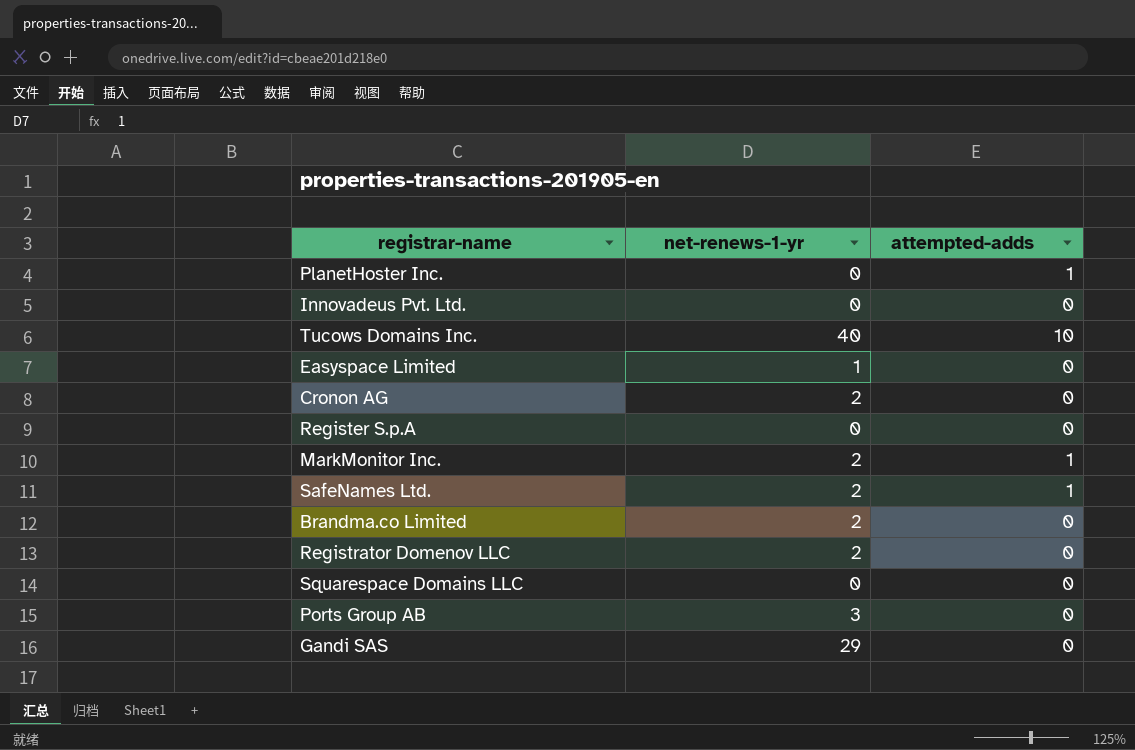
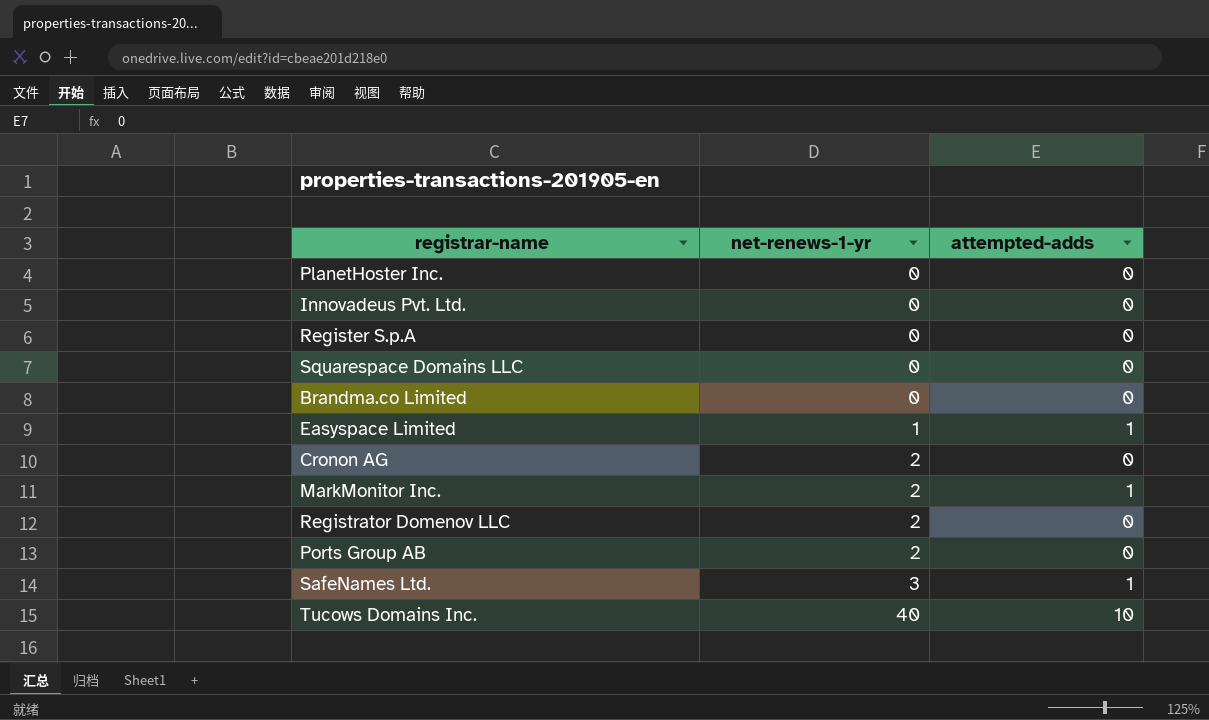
row order: none -> net-renews-1-yr ascending
row Gandi SAS: 29 | 0 -> none
PlanetHoster Inc. | attempted-adds: 1 -> 0
Brandma.co Limited | net-renews-1-yr: 2 -> 0
Easyspace Limited | attempted-adds: 0 -> 1
Ports Group AB | net-renews-1-yr: 3 -> 2
SafeNames Ltd. | net-renews-1-yr: 2 -> 3

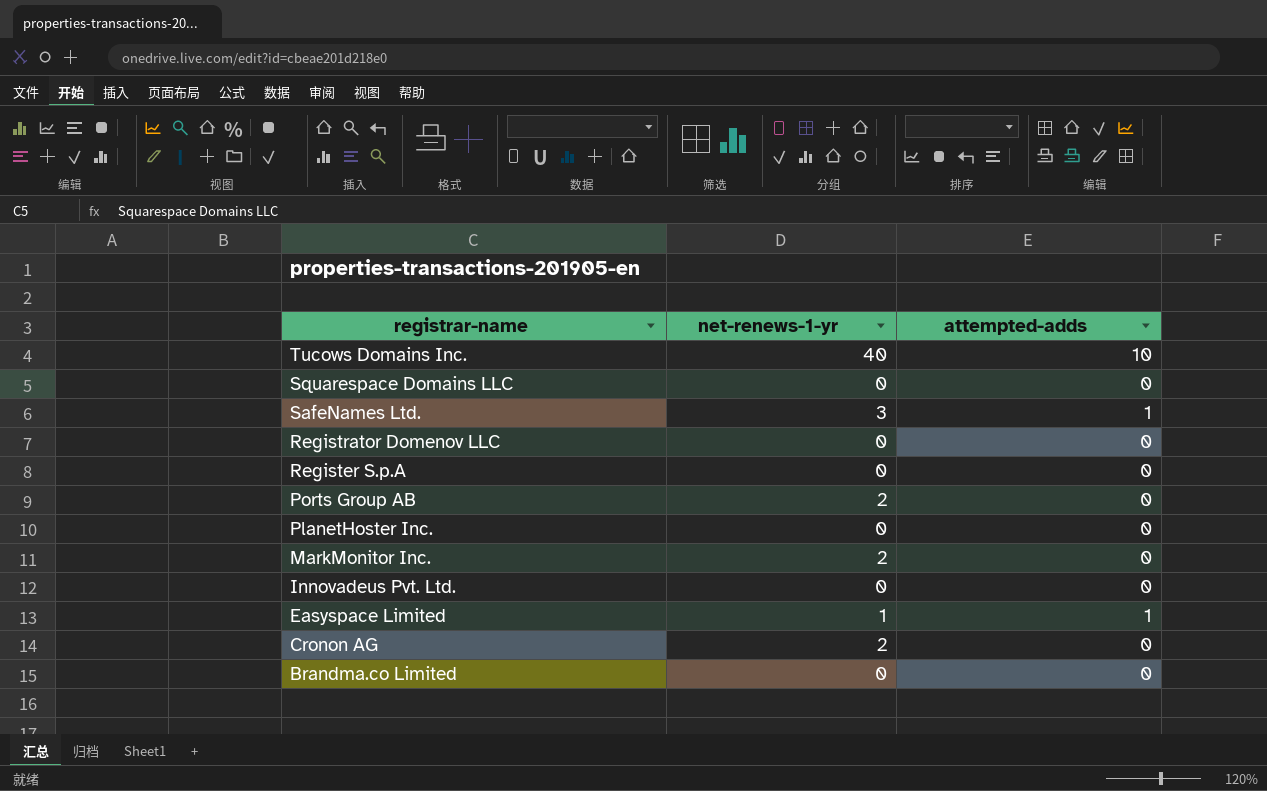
row order: net-renews-1-yr ascending -> registrar-name descending
Registrator Domenov LLC | net-renews-1-yr: 2 -> 0
MarkMonitor Inc. | attempted-adds: 1 -> 0

